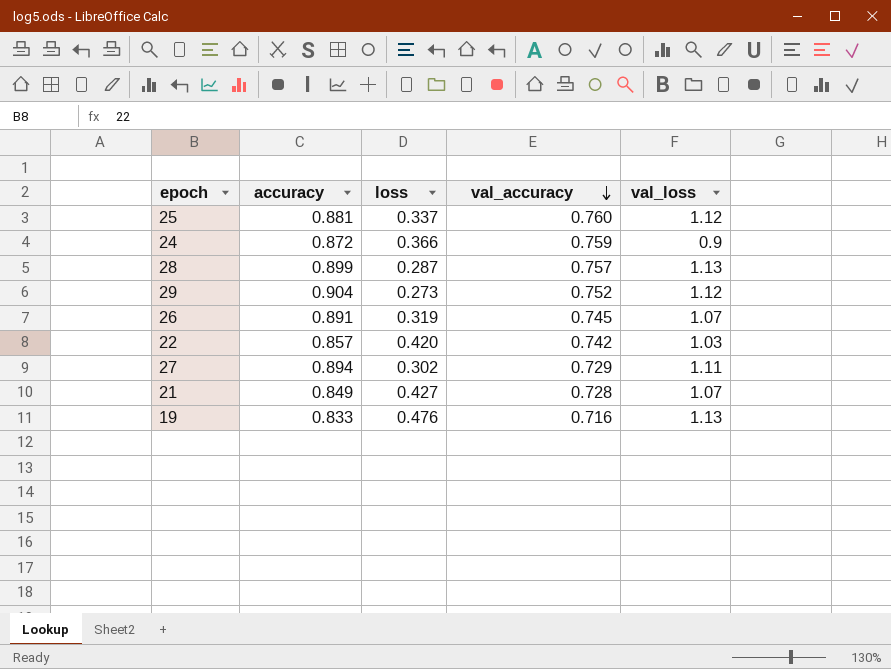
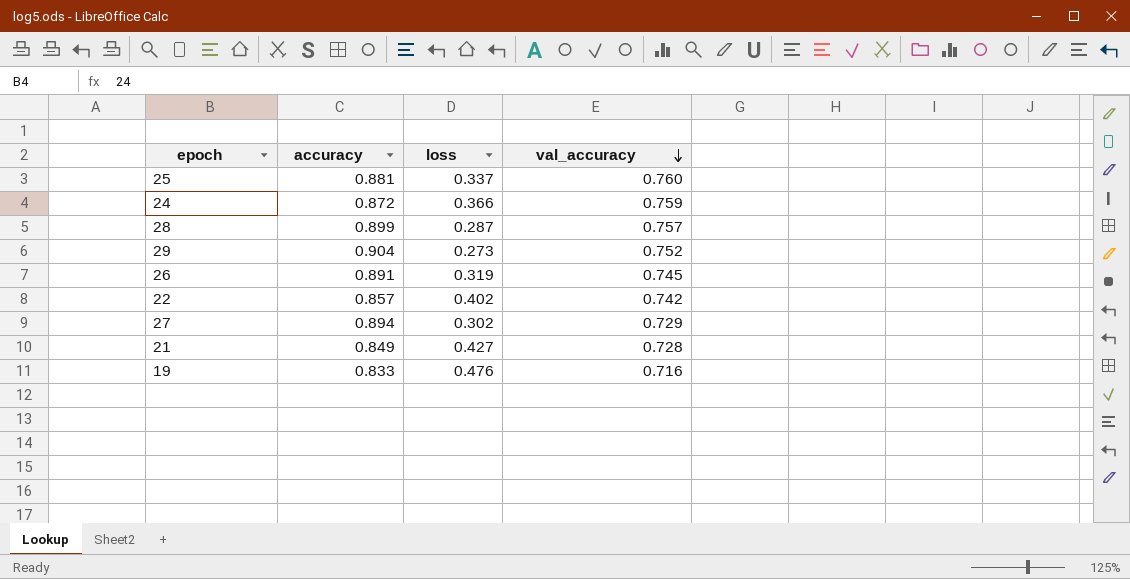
column val_loss | position: 5 -> none
22 | loss: 0.420 -> 0.402

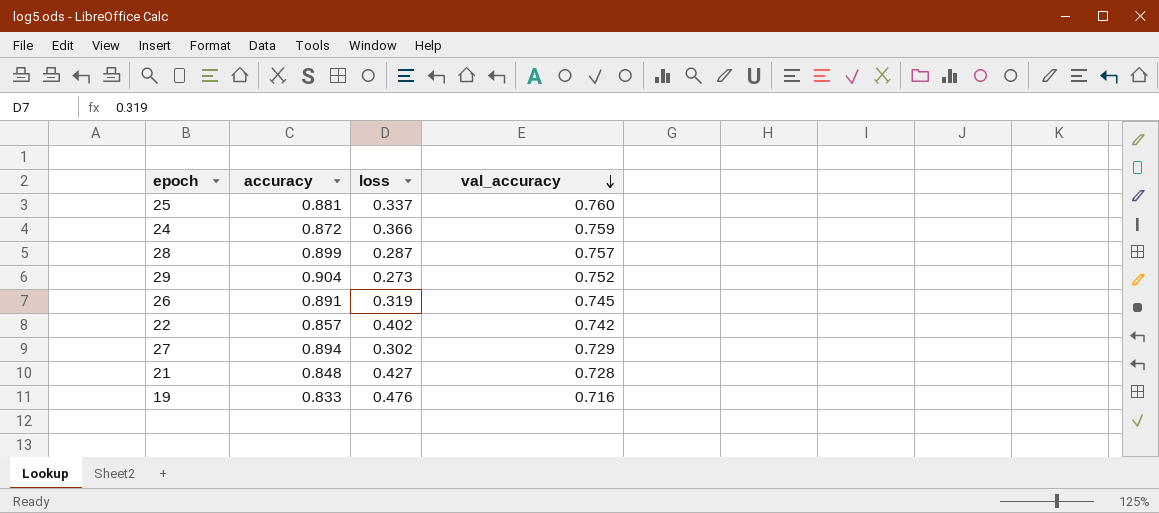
21 | accuracy: 0.849 -> 0.848

